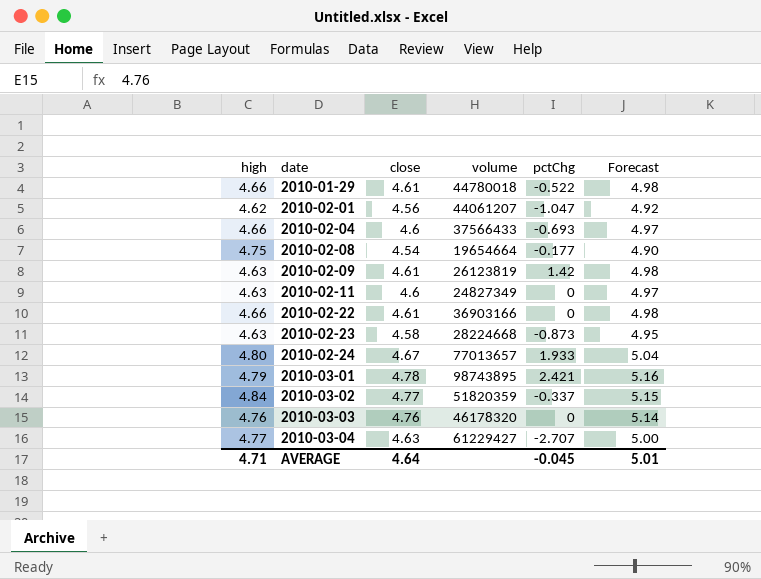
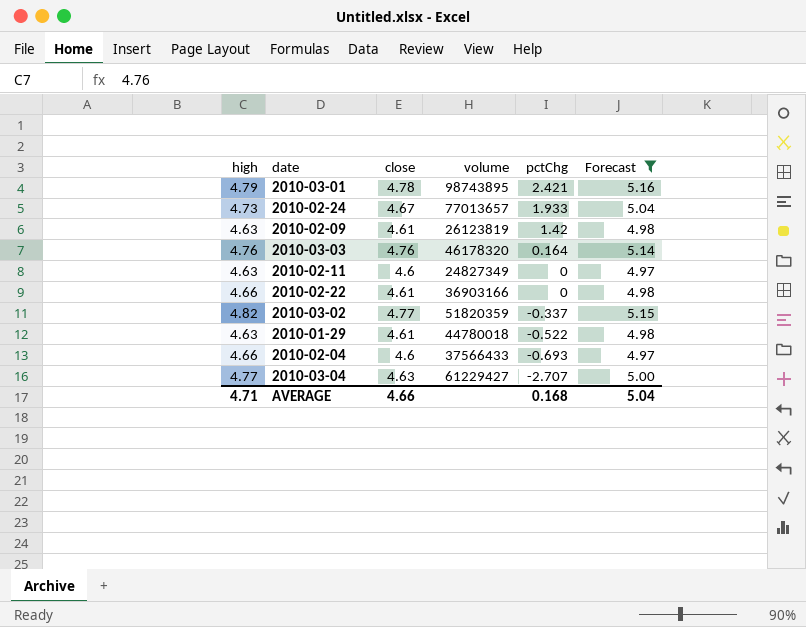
filter: none -> Forecast >= 4.97
row order: date ascending -> pctChg descending
2010-02-24 | high: 4.80 -> 4.73
2010-03-03 | pctChg: 0 -> 0.164
2010-03-02 | high: 4.84 -> 4.82
2010-01-29 | high: 4.66 -> 4.63
AVERAGE | close: 4.64 -> 4.66
AVERAGE | pctChg: -0.045 -> 0.168
AVERAGE | Forecast: 5.01 -> 5.04

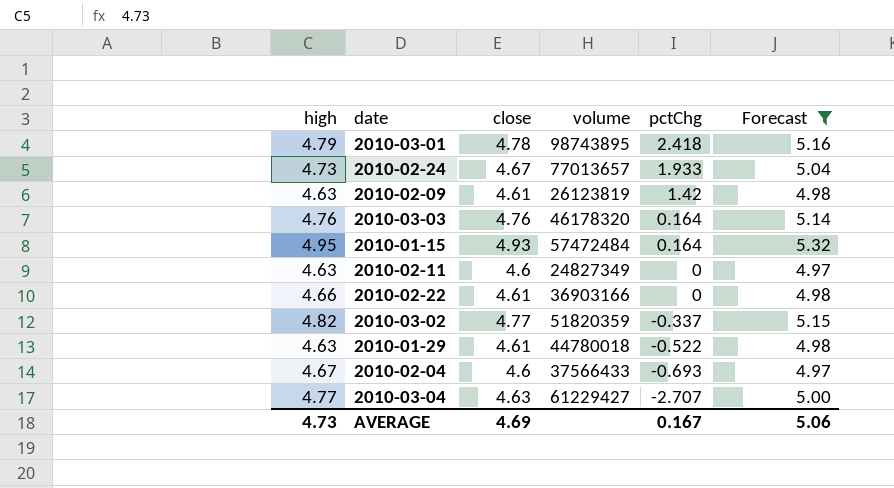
2010-03-01 | pctChg: 2.421 -> 2.418
row 2010-01-15: none -> 4.95 | 4.93 | 57472484 | 0.164 | 5.32
2010-02-04 | high: 4.66 -> 4.67
AVERAGE | high: 4.71 -> 4.73
AVERAGE | close: 4.66 -> 4.69
AVERAGE | pctChg: 0.168 -> 0.167
AVERAGE | Forecast: 5.04 -> 5.06

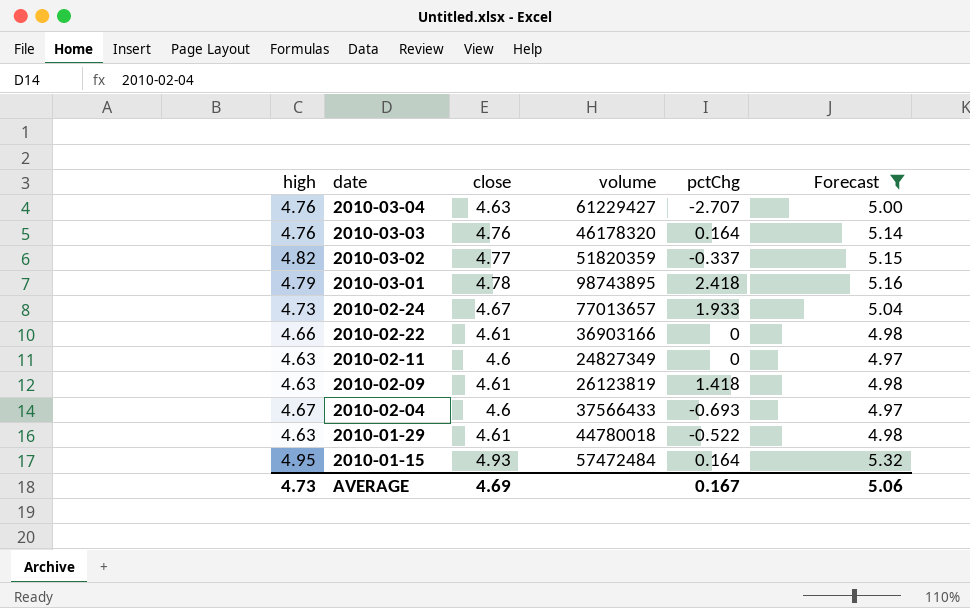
row order: pctChg descending -> date descending
2010-03-04 | high: 4.77 -> 4.76
2010-02-09 | pctChg: 1.42 -> 1.418

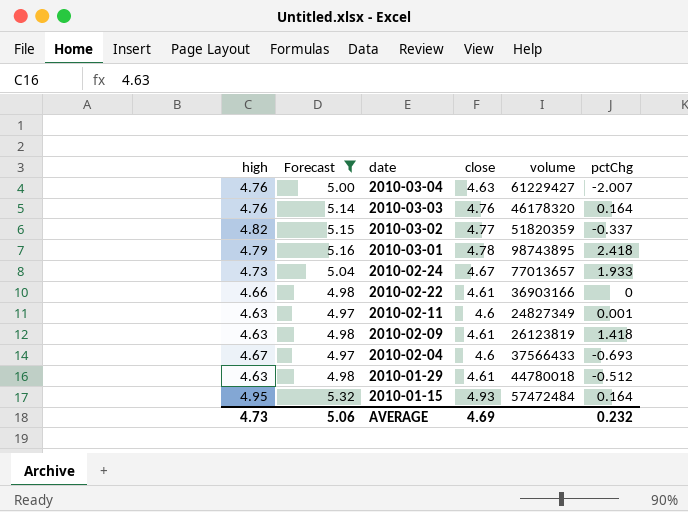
column Forecast | position: 6 -> 2
2010-03-04 | pctChg: -2.707 -> -2.007
2010-02-11 | pctChg: 0 -> 0.001
2010-01-29 | pctChg: -0.522 -> -0.512
AVERAGE | pctChg: 0.167 -> 0.232

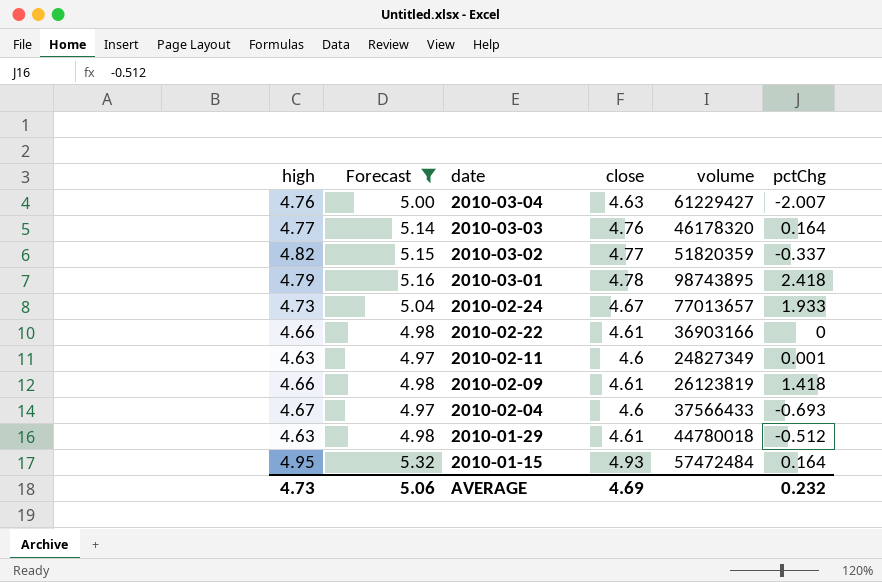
2010-03-03 | high: 4.76 -> 4.77
2010-02-09 | high: 4.63 -> 4.66

